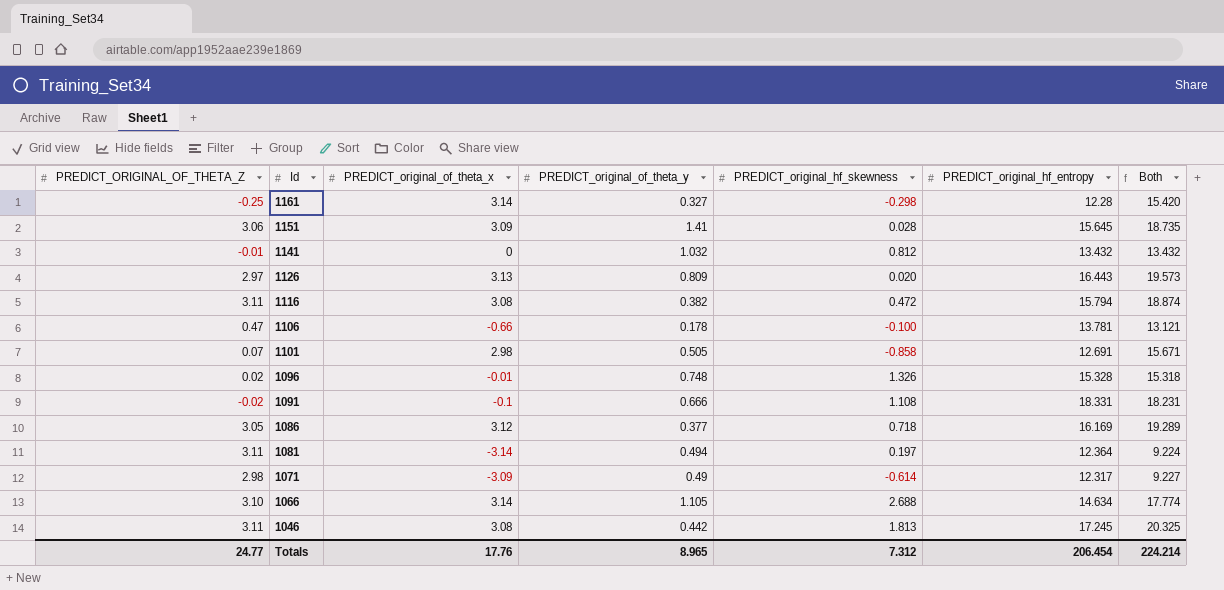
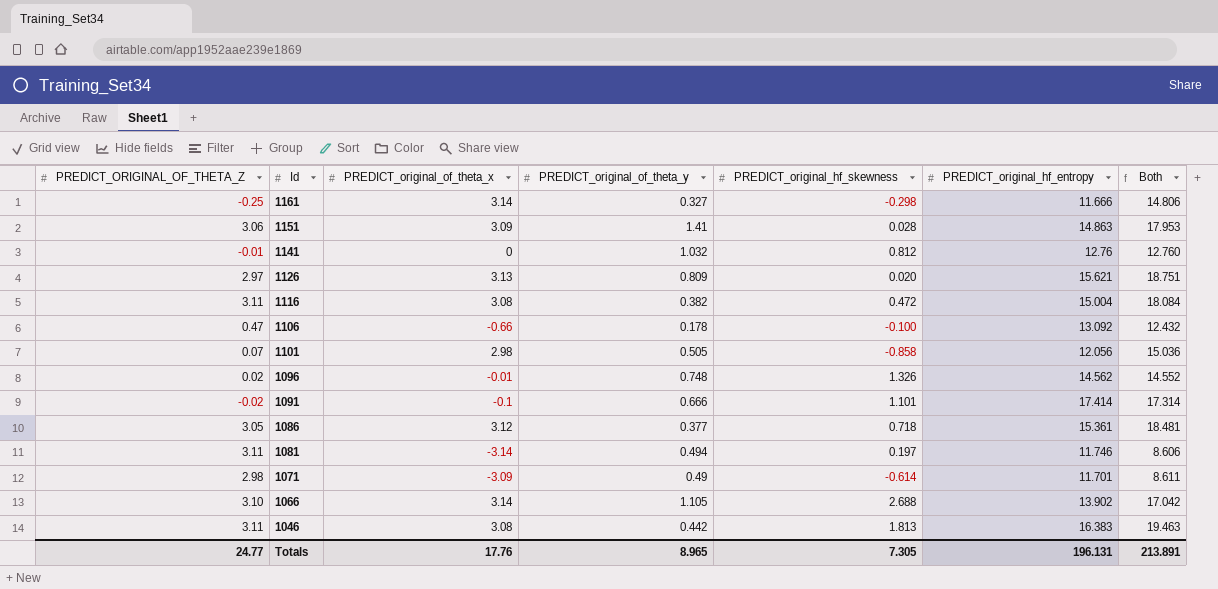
1161 | PREDICT_original_hf_entropy: 12.28 -> 11.666
1161 | Both: 15.420 -> 14.806
1151 | PREDICT_original_hf_entropy: 15.645 -> 14.863
1151 | Both: 18.735 -> 17.953
1141 | PREDICT_original_hf_entropy: 13.432 -> 12.76
1141 | Both: 13.432 -> 12.760
1126 | PREDICT_original_hf_entropy: 16.443 -> 15.621
1126 | Both: 19.573 -> 18.751
1116 | PREDICT_original_hf_entropy: 15.794 -> 15.004
1116 | Both: 18.874 -> 18.084
1106 | PREDICT_original_hf_entropy: 13.781 -> 13.092
1106 | Both: 13.121 -> 12.432
1101 | PREDICT_original_hf_entropy: 12.691 -> 12.056
1101 | Both: 15.671 -> 15.036
1096 | PREDICT_original_hf_entropy: 15.328 -> 14.562
1096 | Both: 15.318 -> 14.552
1091 | PREDICT_original_hf_skewness: 1.108 -> 1.101
1091 | PREDICT_original_hf_entropy: 18.331 -> 17.414
1091 | Both: 18.231 -> 17.314
1086 | PREDICT_original_hf_entropy: 16.169 -> 15.361
1086 | Both: 19.289 -> 18.481
1081 | PREDICT_original_hf_entropy: 12.364 -> 11.746
1081 | Both: 9.224 -> 8.606
1071 | PREDICT_original_hf_entropy: 12.317 -> 11.701
1071 | Both: 9.227 -> 8.611
1066 | PREDICT_original_hf_entropy: 14.634 -> 13.902
1066 | Both: 17.774 -> 17.042
1046 | PREDICT_original_hf_entropy: 17.245 -> 16.383
1046 | Both: 20.325 -> 19.463
Totals | PREDICT_original_hf_skewness: 7.312 -> 7.305
Totals | PREDICT_original_hf_entropy: 206.454 -> 196.131
Totals | Both: 224.214 -> 213.891

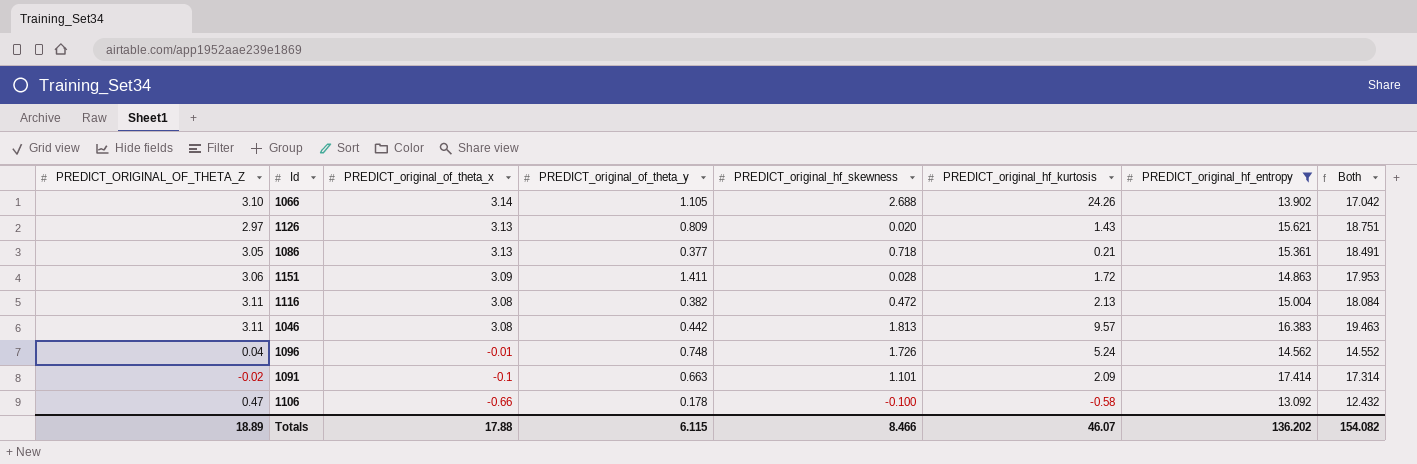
filter: none -> PREDICT_original_hf_entropy >= 13.092
row order: Id descending -> PREDICT_original_of_theta_x descending
column PREDICT_original_hf_kurtosis | position: none -> 6
1086 | PREDICT_original_of_theta_x: 3.12 -> 3.13
1086 | Both: 18.481 -> 18.491
1151 | PREDICT_original_of_theta_y: 1.41 -> 1.411
1096 | PREDICT_ORIGINAL_OF_THETA_Z: 0.02 -> 0.04
1096 | PREDICT_original_hf_skewness: 1.326 -> 1.726
1091 | PREDICT_original_of_theta_y: 0.666 -> 0.663
Totals | PREDICT_ORIGINAL_OF_THETA_Z: 24.77 -> 18.89
Totals | PREDICT_original_of_theta_x: 17.76 -> 17.88
Totals | PREDICT_original_of_theta_y: 8.965 -> 6.115
Totals | PREDICT_original_hf_skewness: 7.305 -> 8.466
Totals | PREDICT_original_hf_entropy: 196.131 -> 136.202
Totals | Both: 213.891 -> 154.082

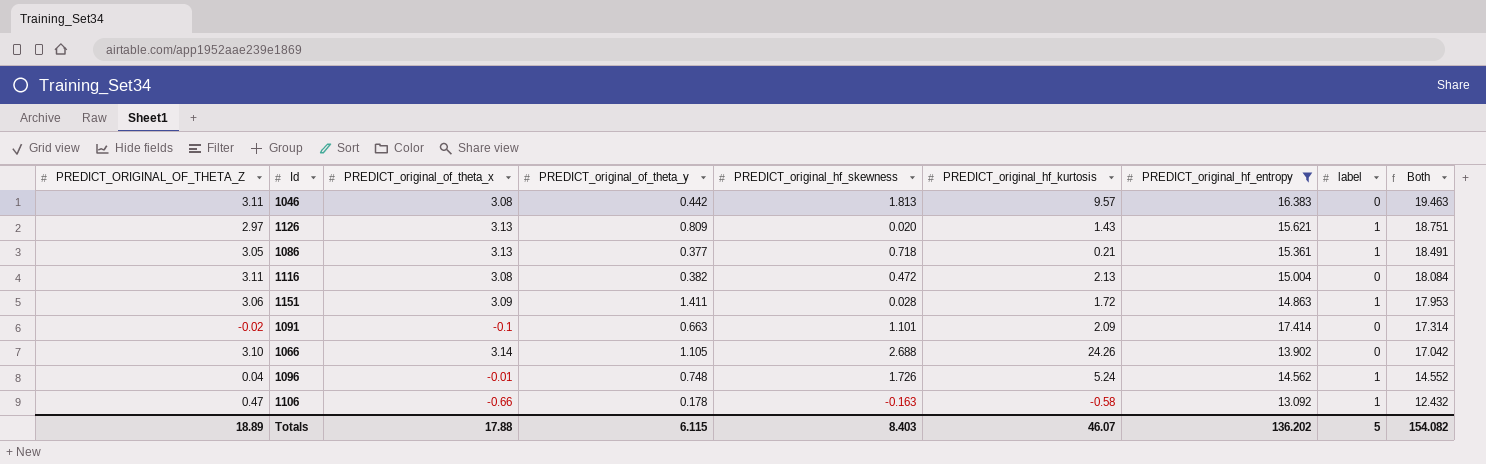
row order: PREDICT_original_of_theta_x descending -> Both descending
column label | position: none -> 8
1106 | PREDICT_original_hf_skewness: -0.100 -> -0.163
Totals | PREDICT_original_hf_skewness: 8.466 -> 8.403

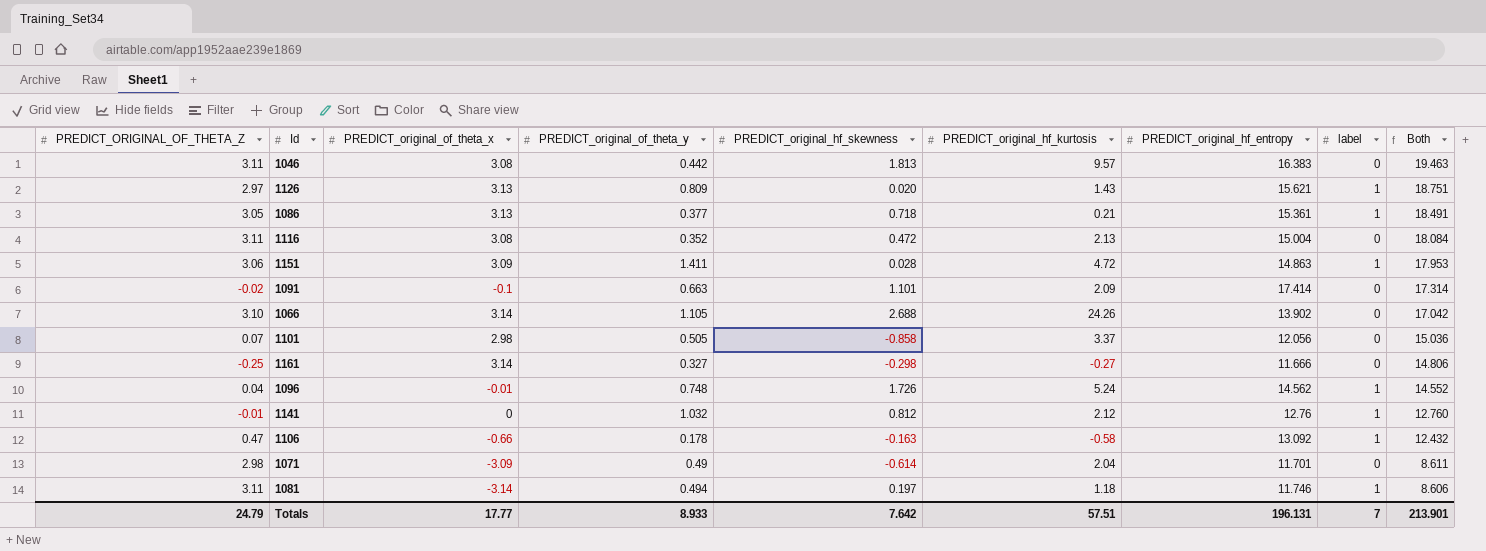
filter: PREDICT_original_hf_entropy >= 13.092 -> none
1116 | PREDICT_original_of_theta_y: 0.382 -> 0.352
1151 | PREDICT_original_hf_kurtosis: 1.72 -> 4.72
Totals | PREDICT_ORIGINAL_OF_THETA_Z: 18.89 -> 24.79
Totals | PREDICT_original_of_theta_x: 17.88 -> 17.77
Totals | PREDICT_original_of_theta_y: 6.115 -> 8.933
Totals | PREDICT_original_hf_skewness: 8.403 -> 7.642
Totals | PREDICT_original_hf_kurtosis: 46.07 -> 57.51
Totals | PREDICT_original_hf_entropy: 136.202 -> 196.131
Totals | label: 5 -> 7
Totals | Both: 154.082 -> 213.901

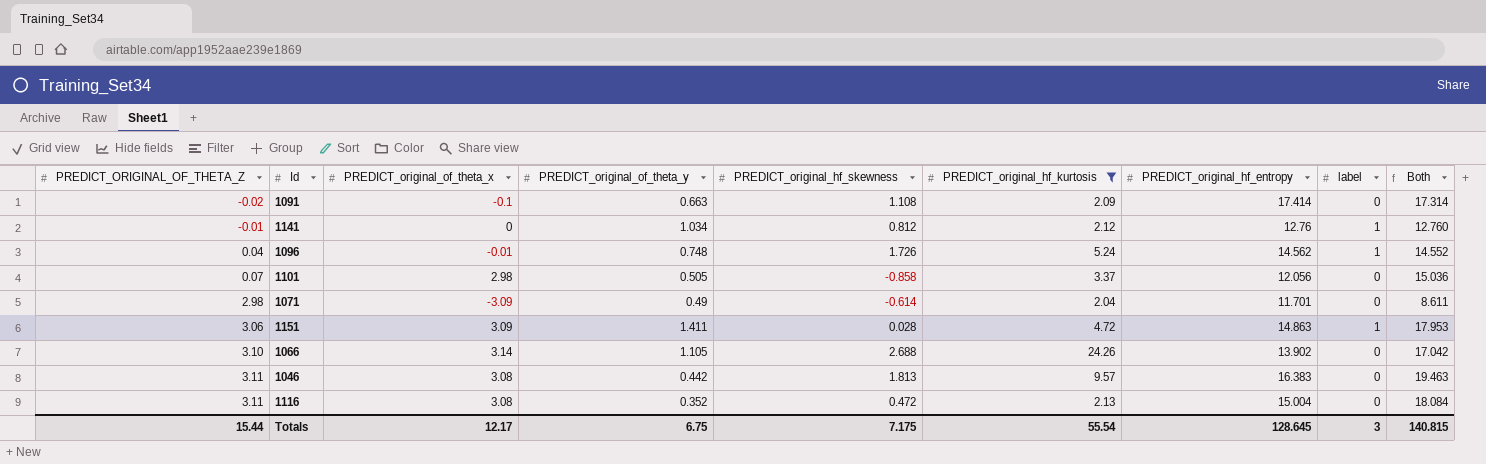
filter: none -> PREDICT_original_hf_kurtosis >= 2.04
row order: Both descending -> PREDICT_ORIGINAL_OF_THETA_Z ascending
1091 | PREDICT_original_hf_skewness: 1.101 -> 1.108
1141 | PREDICT_original_of_theta_y: 1.032 -> 1.034
Totals | PREDICT_ORIGINAL_OF_THETA_Z: 24.79 -> 15.44
Totals | PREDICT_original_of_theta_x: 17.77 -> 12.17
Totals | PREDICT_original_of_theta_y: 8.933 -> 6.75
Totals | PREDICT_original_hf_skewness: 7.642 -> 7.175
Totals | PREDICT_original_hf_kurtosis: 57.51 -> 55.54
Totals | PREDICT_original_hf_entropy: 196.131 -> 128.645
Totals | label: 7 -> 3
Totals | Both: 213.901 -> 140.815

